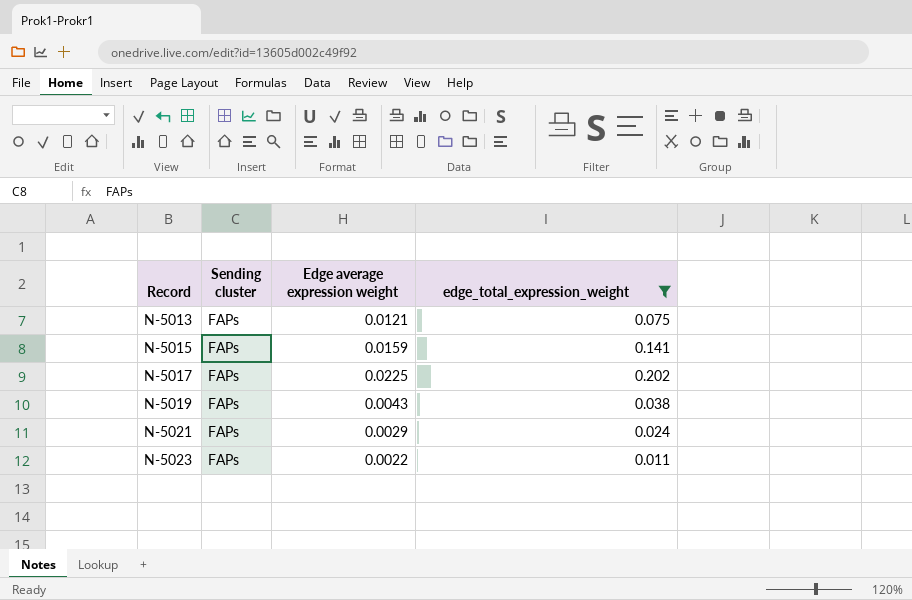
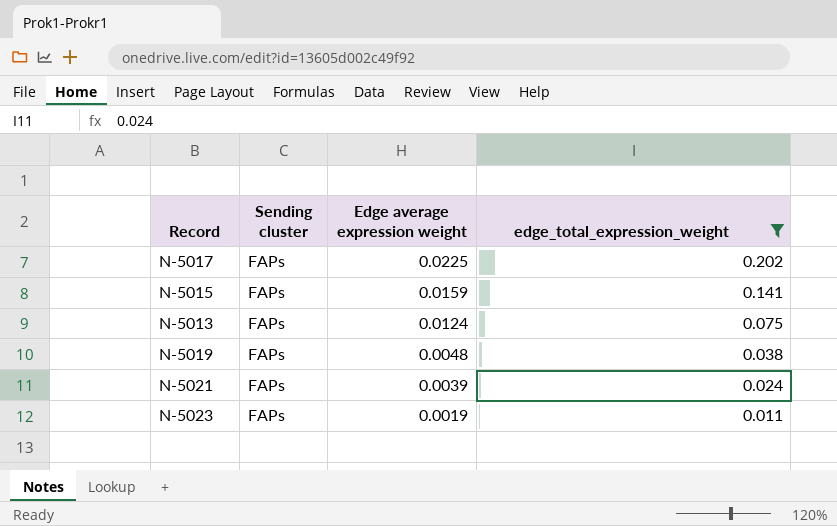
row order: Record ascending -> Edge average expression weight descending
N-5013 | Edge average expression weight: 0.0121 -> 0.0124
N-5019 | Edge average expression weight: 0.0043 -> 0.0048
N-5021 | Edge average expression weight: 0.0029 -> 0.0039
N-5023 | Edge average expression weight: 0.0022 -> 0.0019

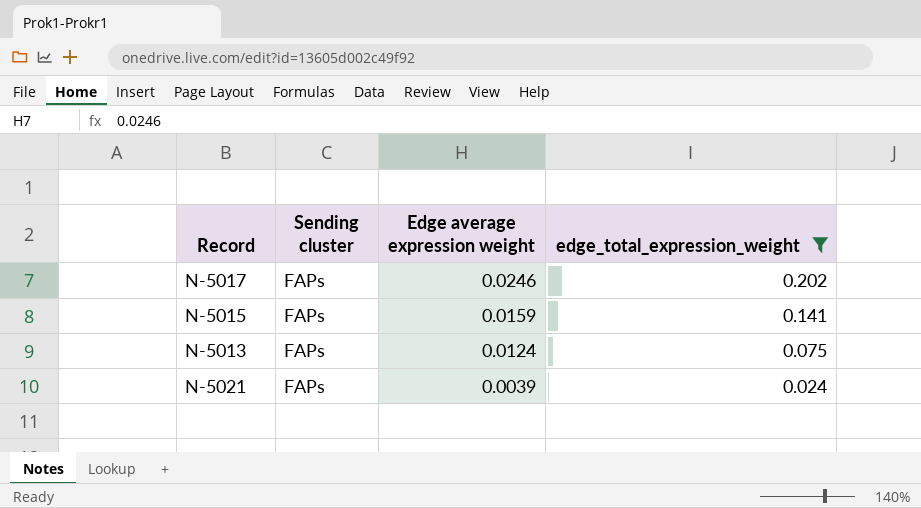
row N-5019: FAPs | 0.0048 | 0.038 -> none
row N-5023: FAPs | 0.0019 | 0.011 -> none
N-5017 | Edge average expression weight: 0.0225 -> 0.0246

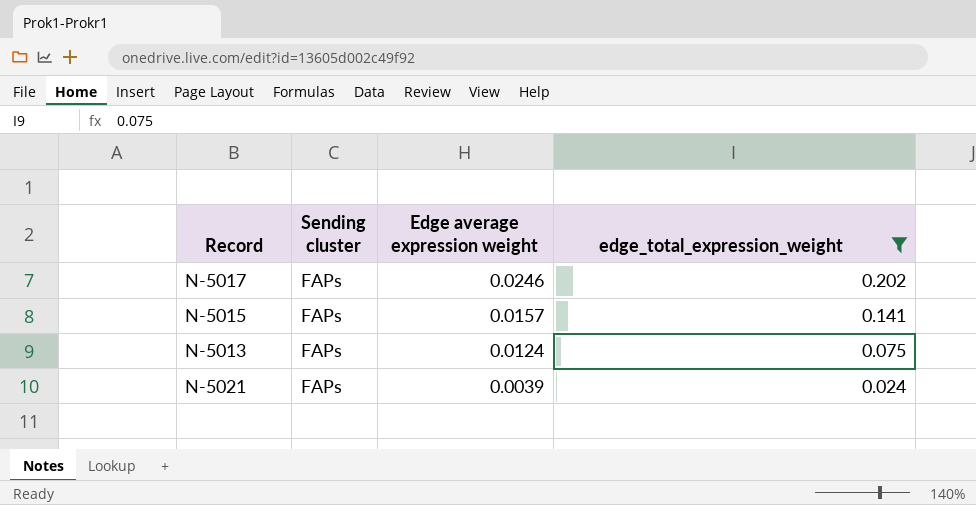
N-5015 | Edge average expression weight: 0.0159 -> 0.0157

